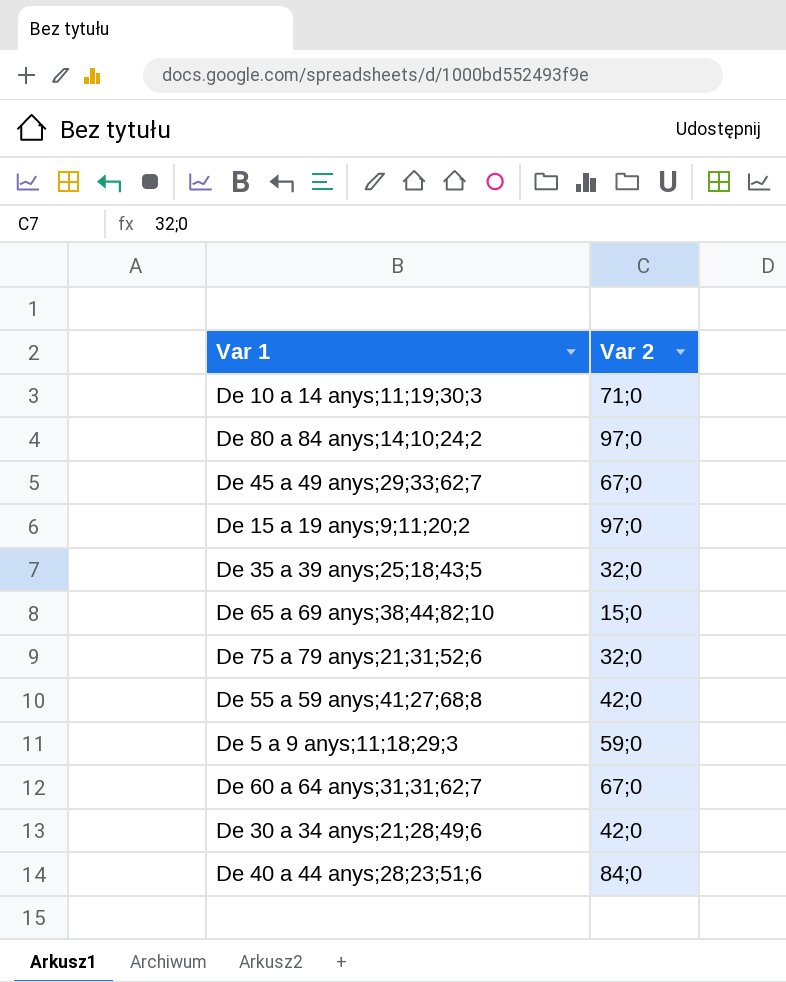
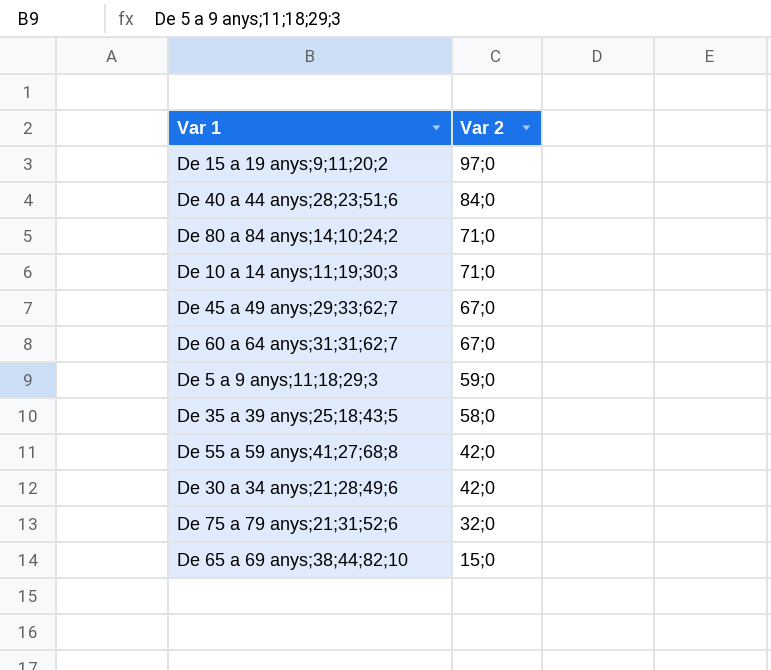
row order: none -> Var 2 descending
De 80 a 84 anys;14;10;24;2 | Var 2: 97;0 -> 71;0
De 35 a 39 anys;25;18;43;5 | Var 2: 32;0 -> 58;0

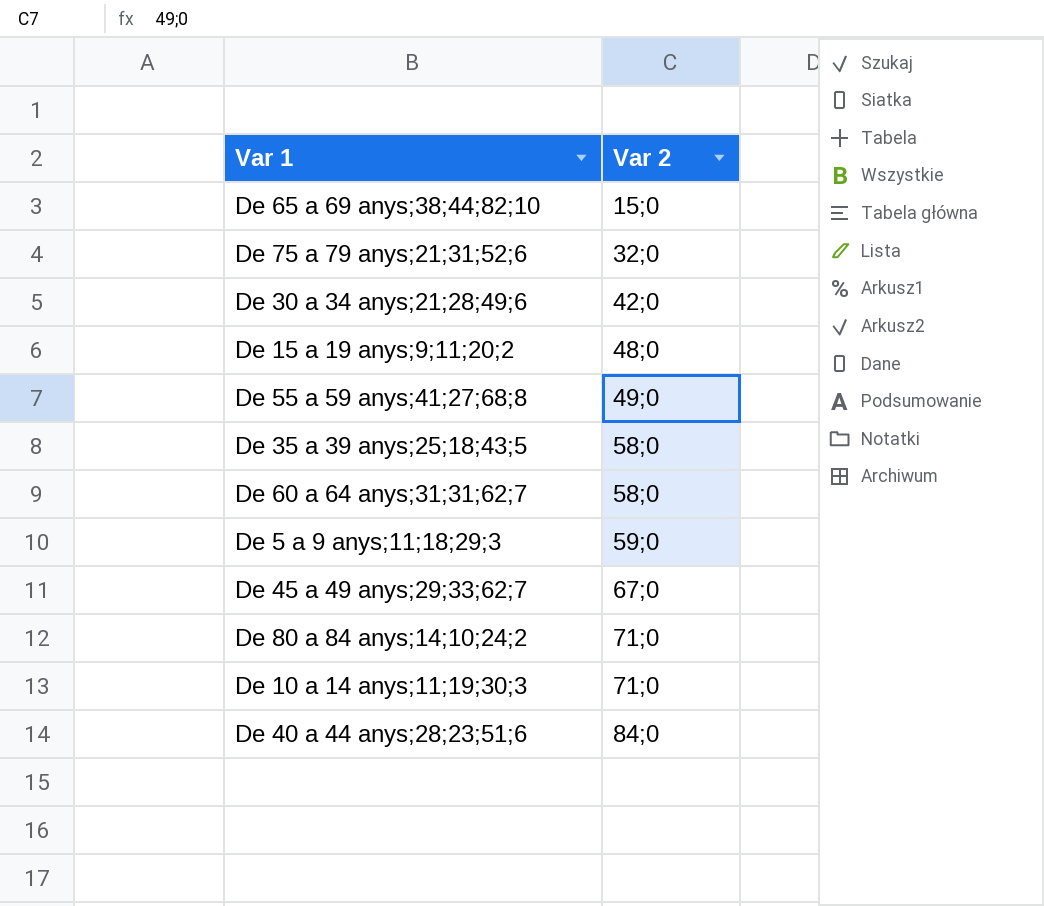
row order: Var 2 descending -> Var 2 ascending
De 15 a 19 anys;9;11;20;2 | Var 2: 97;0 -> 48;0
De 55 a 59 anys;41;27;68;8 | Var 2: 42;0 -> 49;0
De 60 a 64 anys;31;31;62;7 | Var 2: 67;0 -> 58;0

